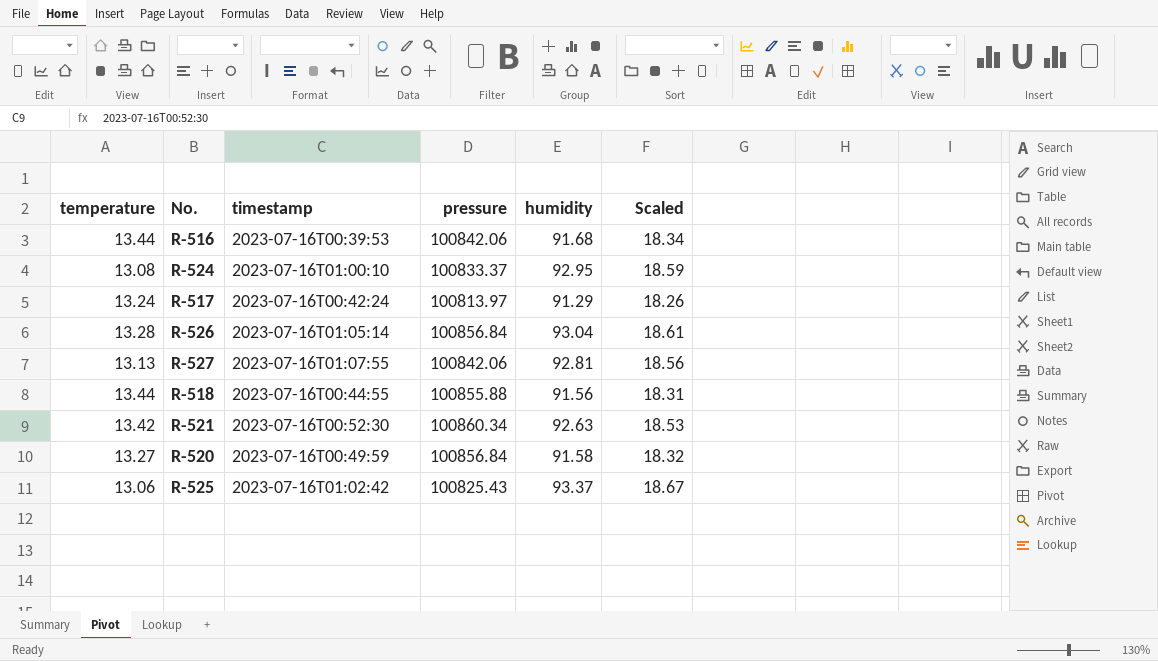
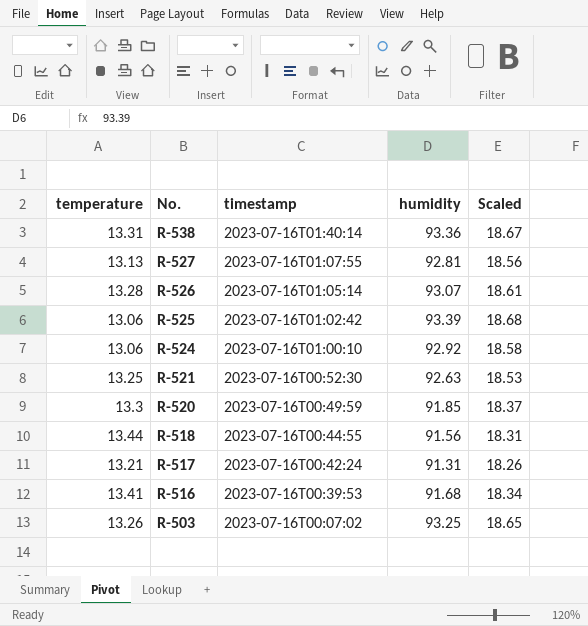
row order: none -> No. descending
column pressure | position: 4 -> none
row R-538: none -> 13.31 | 2023-07-16T01:40:14 | 93.36 | 18.67
R-526 | humidity: 93.04 -> 93.07
R-525 | humidity: 93.37 -> 93.39
R-525 | Scaled: 18.67 -> 18.68
R-524 | temperature: 13.08 -> 13.06
R-524 | humidity: 92.95 -> 92.92
R-524 | Scaled: 18.59 -> 18.58
R-521 | temperature: 13.42 -> 13.25
R-520 | temperature: 13.27 -> 13.3
R-520 | humidity: 91.58 -> 91.85
R-520 | Scaled: 18.32 -> 18.37
R-517 | temperature: 13.24 -> 13.21
R-517 | humidity: 91.29 -> 91.31
R-516 | temperature: 13.44 -> 13.41
row R-503: none -> 13.26 | 2023-07-16T00:07:02 | 93.25 | 18.65

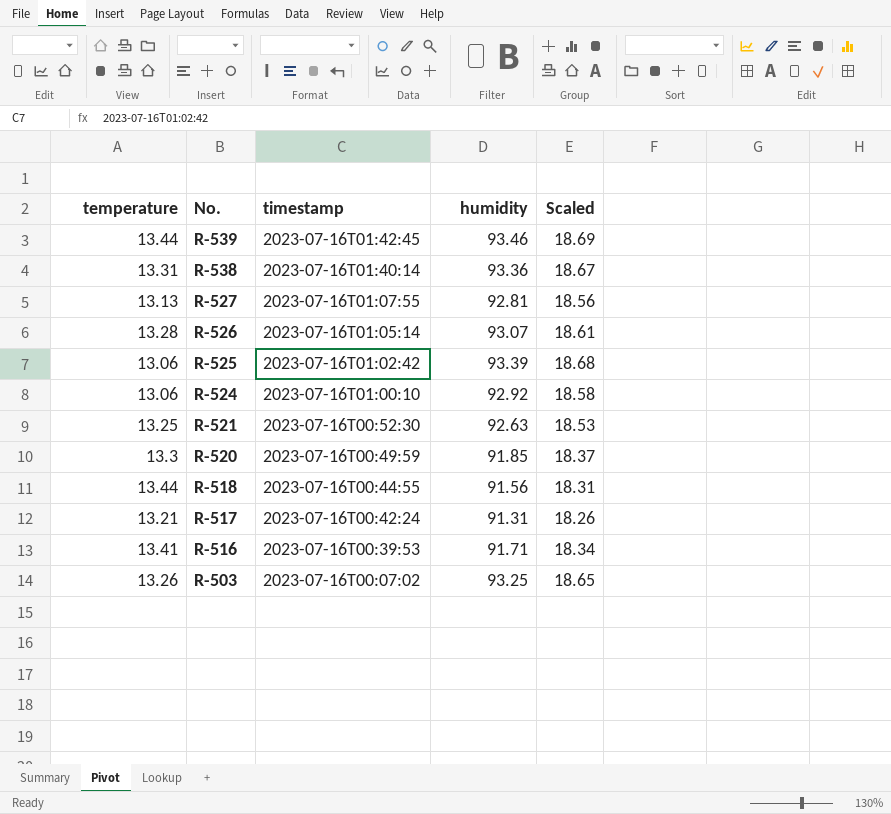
row R-539: none -> 13.44 | 2023-07-16T01:42:45 | 93.46 | 18.69
R-516 | humidity: 91.68 -> 91.71

